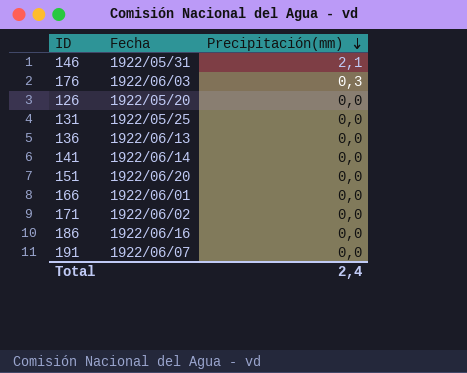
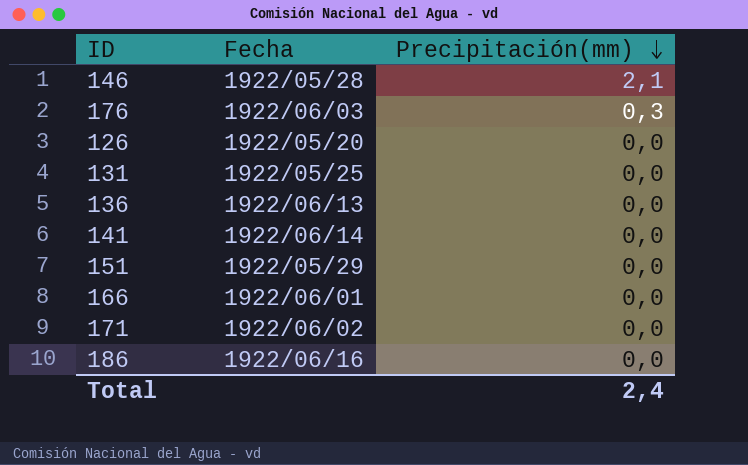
row 191: 1922/06/07 | 0,0 -> none
146 | Fecha: 1922/05/31 -> 1922/05/28
151 | Fecha: 1922/06/20 -> 1922/05/29

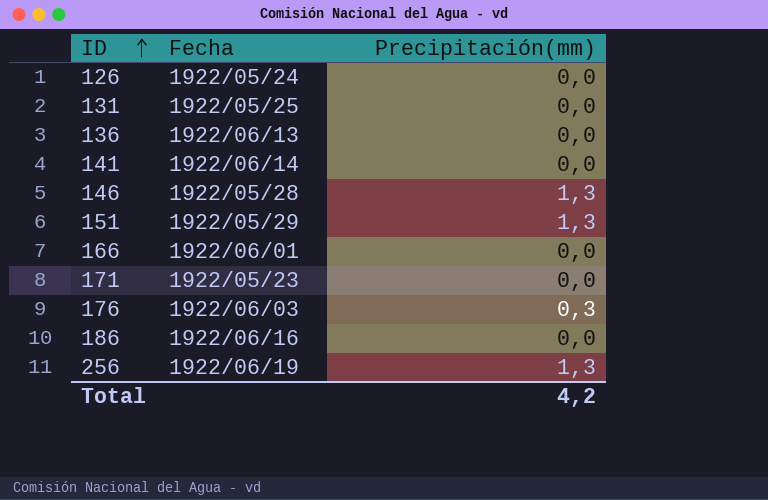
row order: Precipitación(mm) descending -> ID ascending
126 | Fecha: 1922/05/20 -> 1922/05/24
146 | Precipitación(mm): 2,1 -> 1,3
151 | Precipitación(mm): 0,0 -> 1,3
171 | Fecha: 1922/06/02 -> 1922/05/23
row 256: none -> 1922/06/19 | 1,3
Total | Precipitación(mm): 2,4 -> 4,2

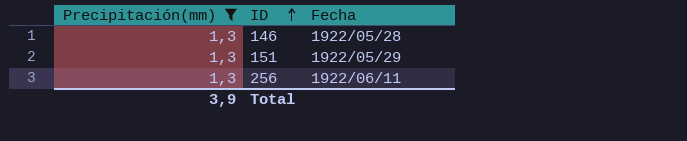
filter: none -> Precipitación(mm) = 1,3
column Precipitación(mm) | position: 3 -> 1
256 | Fecha: 1922/06/19 -> 1922/06/11
Total | Precipitación(mm): 4,2 -> 3,9

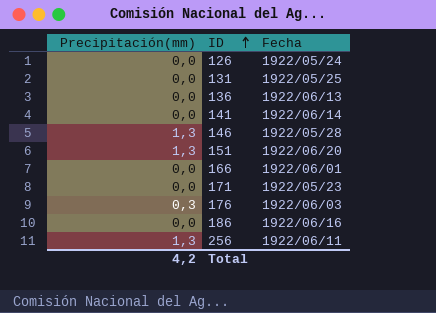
filter: Precipitación(mm) = 1,3 -> none
151 | Fecha: 1922/05/29 -> 1922/06/20
Total | Precipitación(mm): 3,9 -> 4,2

